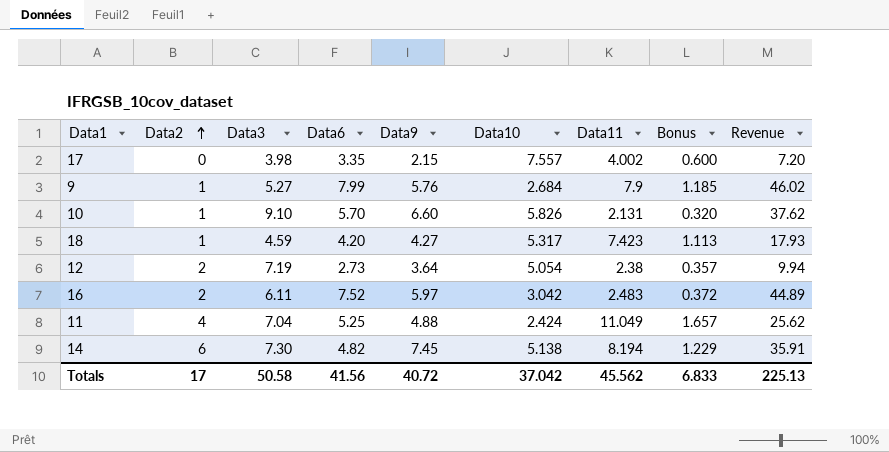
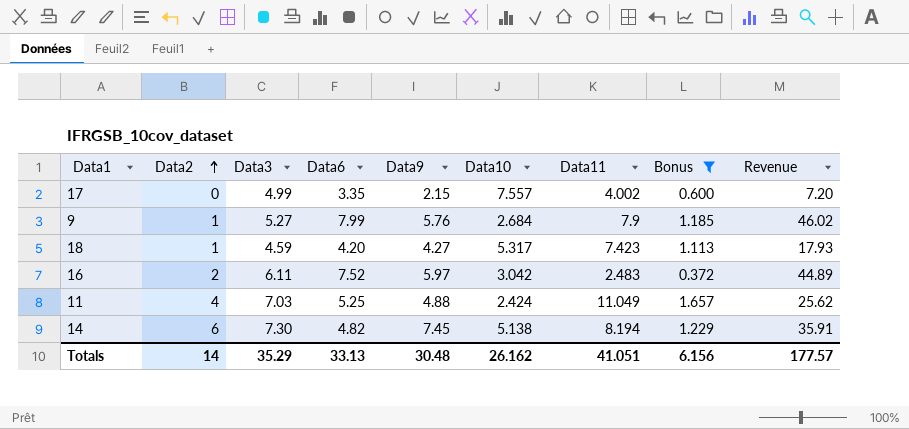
filter: none -> Bonus >= 0.372
17 | Data3: 3.98 -> 4.99
11 | Data3: 7.04 -> 7.03
Totals | Data2: 17 -> 14
Totals | Data3: 50.58 -> 35.29
Totals | Data6: 41.56 -> 33.13
Totals | Data9: 40.72 -> 30.48
Totals | Data10: 37.042 -> 26.162
Totals | Data11: 45.562 -> 41.051
Totals | Bonus: 6.833 -> 6.156
Totals | Revenue: 225.13 -> 177.57

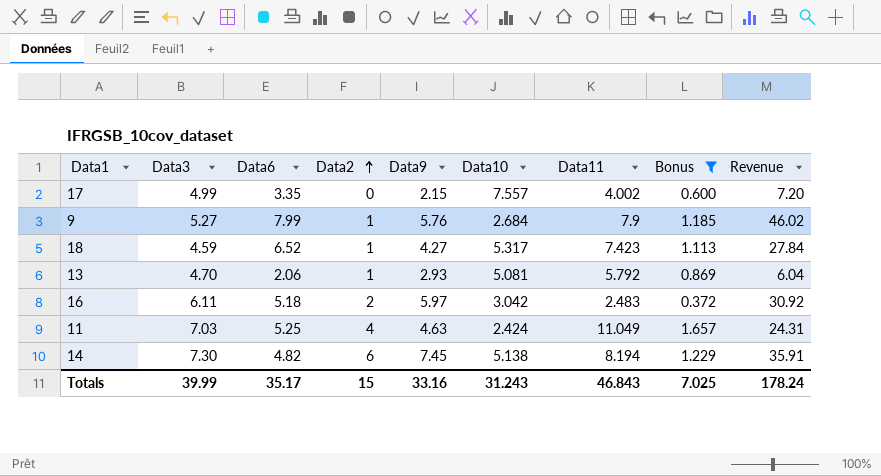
column Data2 | position: 2 -> 4
18 | Data6: 4.20 -> 6.52
18 | Revenue: 17.93 -> 27.84
row 13: none -> 4.70 | 2.06 | 1 | 2.93 | 5.081 | 5.792 | 0.869 | 6.04
16 | Data6: 7.52 -> 5.18
16 | Revenue: 44.89 -> 30.92
11 | Data9: 4.88 -> 4.63
11 | Revenue: 25.62 -> 24.31
Totals | Data3: 35.29 -> 39.99
Totals | Data6: 33.13 -> 35.17
Totals | Data2: 14 -> 15
Totals | Data9: 30.48 -> 33.16
Totals | Data10: 26.162 -> 31.243
Totals | Data11: 41.051 -> 46.843
Totals | Bonus: 6.156 -> 7.025
Totals | Revenue: 177.57 -> 178.24

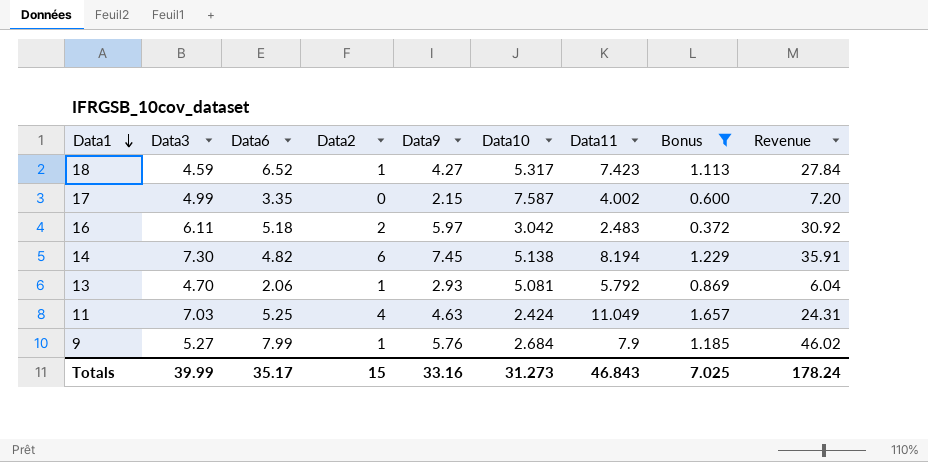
row order: Data2 ascending -> Data1 descending
17 | Data10: 7.557 -> 7.587
Totals | Data10: 31.243 -> 31.273

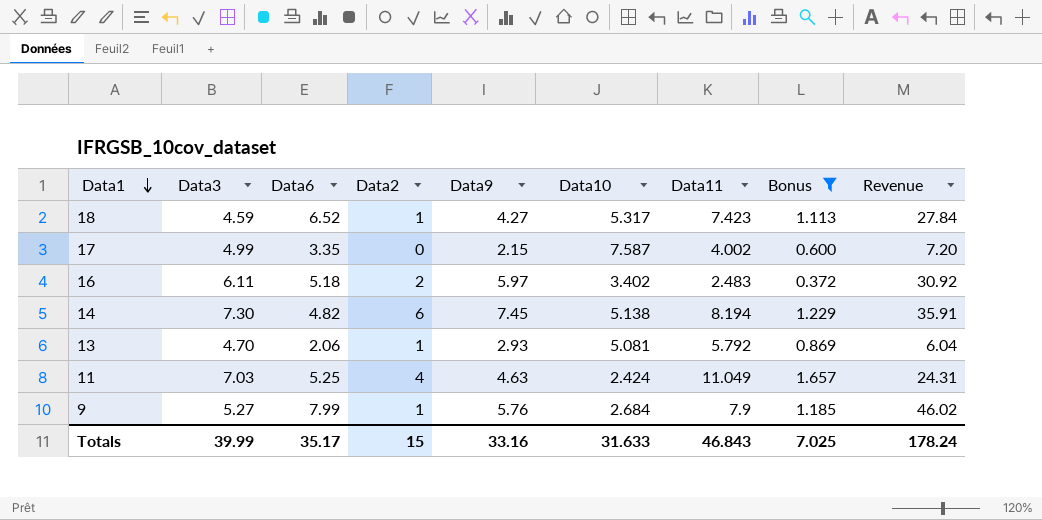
16 | Data10: 3.042 -> 3.402
Totals | Data10: 31.273 -> 31.633

